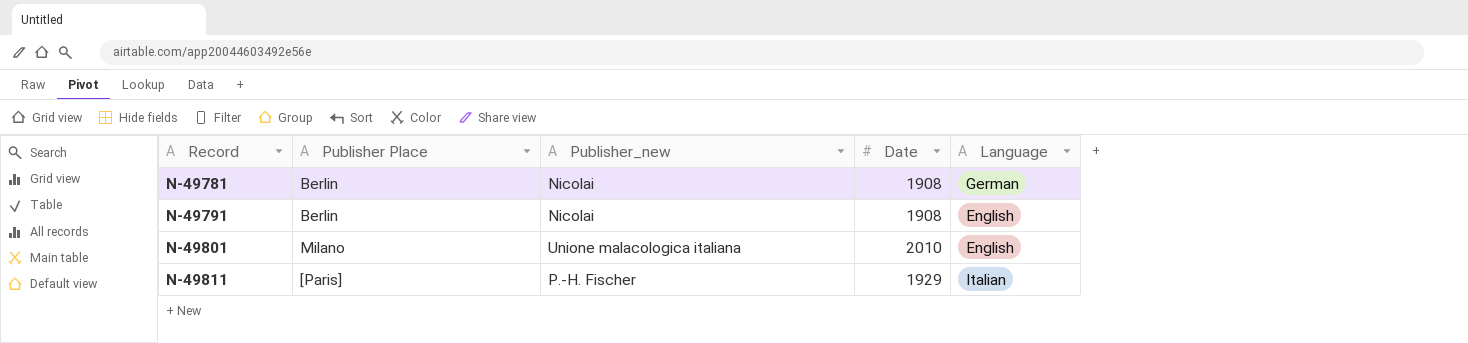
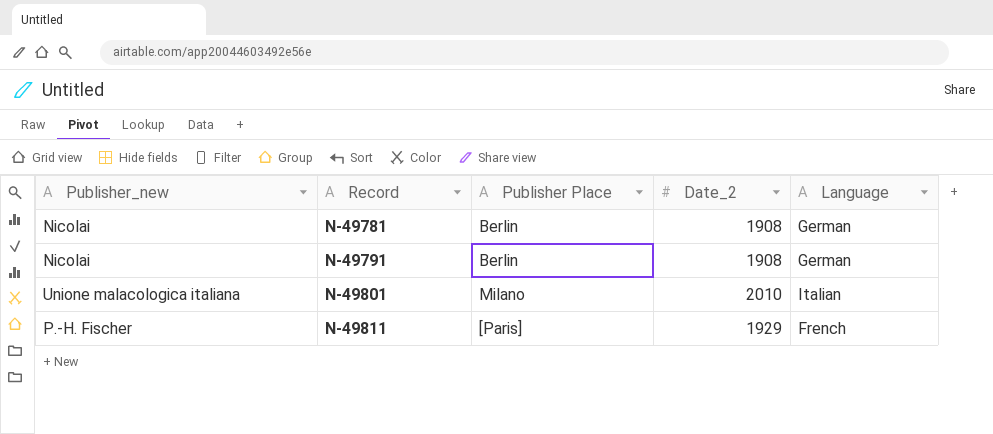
column Publisher_new | position: 3 -> 1
column name: Date -> Date_2
N-49791 | Language: English -> German
N-49801 | Language: English -> Italian
N-49811 | Language: Italian -> French

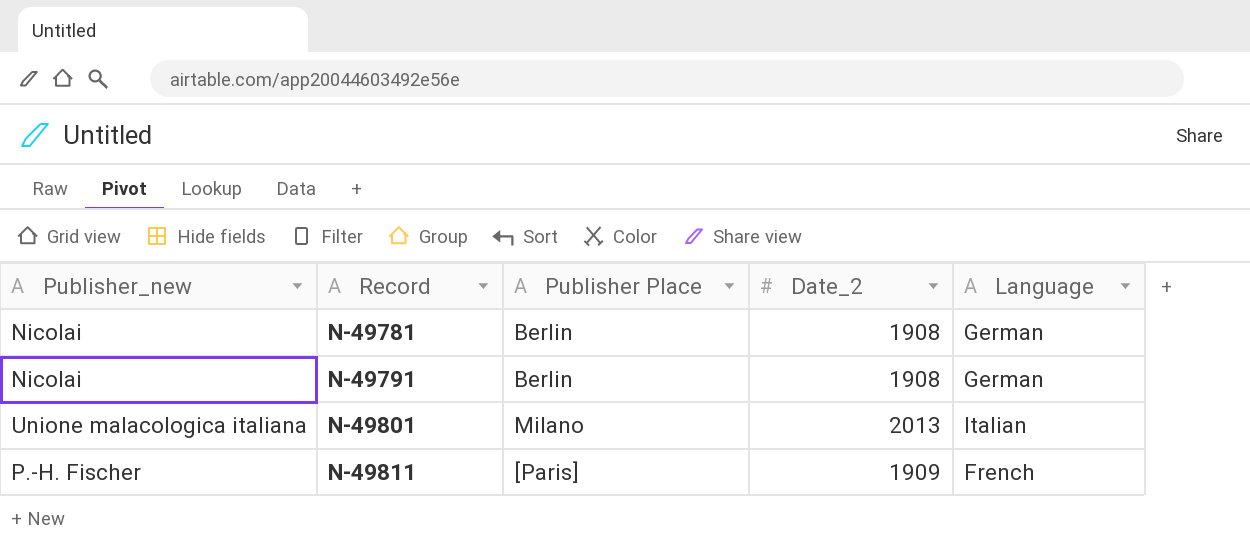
N-49801 | Date_2: 2010 -> 2013
N-49811 | Date_2: 1929 -> 1909

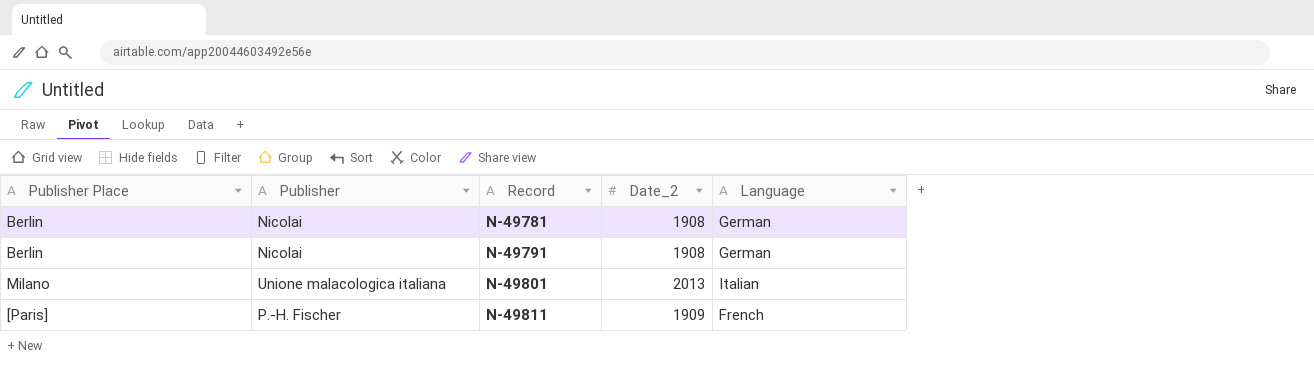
column Publisher Place | position: 3 -> 1
column name: Publisher_new -> Publisher

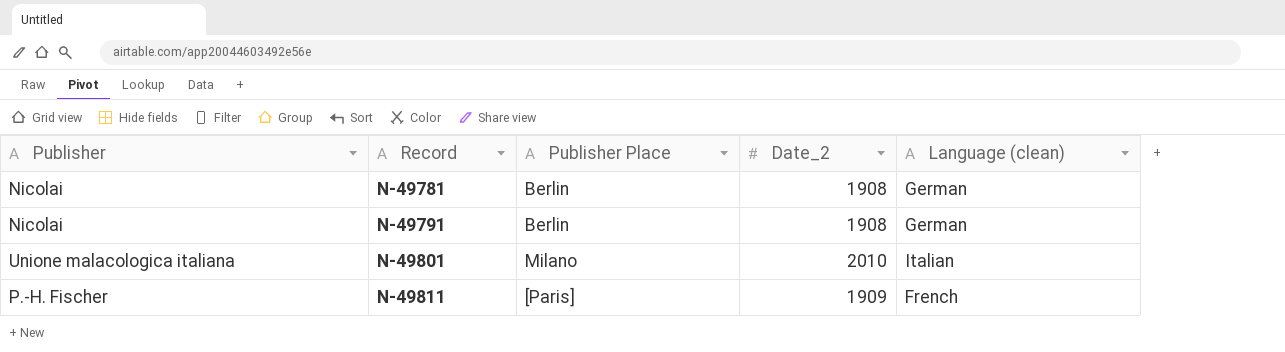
column Publisher Place | position: 1 -> 3
column name: Language -> Language (clean)
N-49801 | Date_2: 2013 -> 2010

